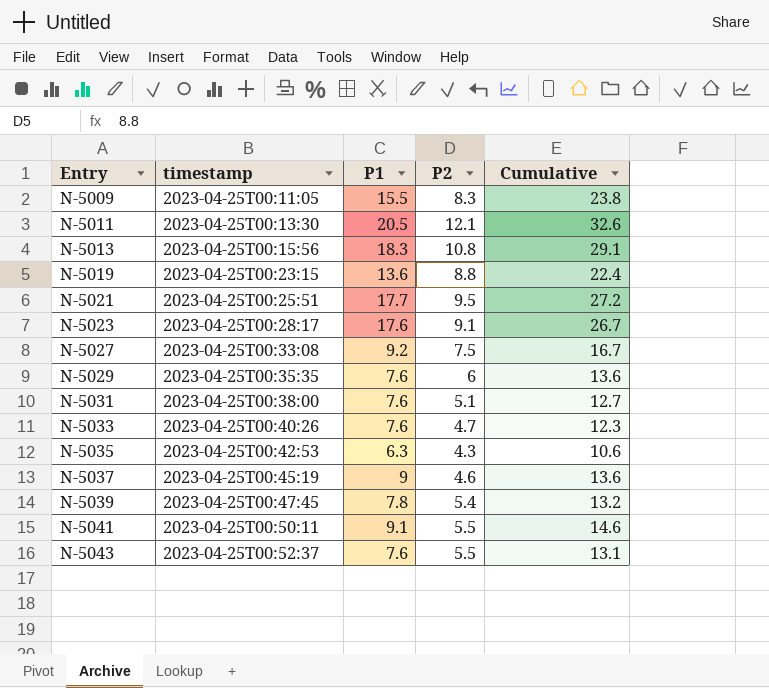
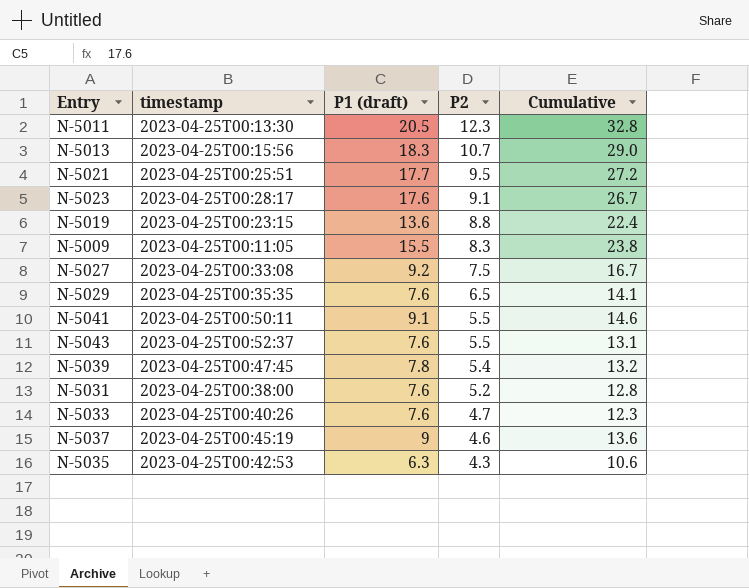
row order: Entry ascending -> P2 descending
column name: P1 -> P1 (draft)
N-5011 | P2: 12.1 -> 12.3
N-5011 | Cumulative: 32.6 -> 32.8
N-5013 | P2: 10.8 -> 10.7
N-5013 | Cumulative: 29.1 -> 29.0
N-5029 | P2: 6 -> 6.5
N-5029 | Cumulative: 13.6 -> 14.1
N-5031 | P2: 5.1 -> 5.2
N-5031 | Cumulative: 12.7 -> 12.8

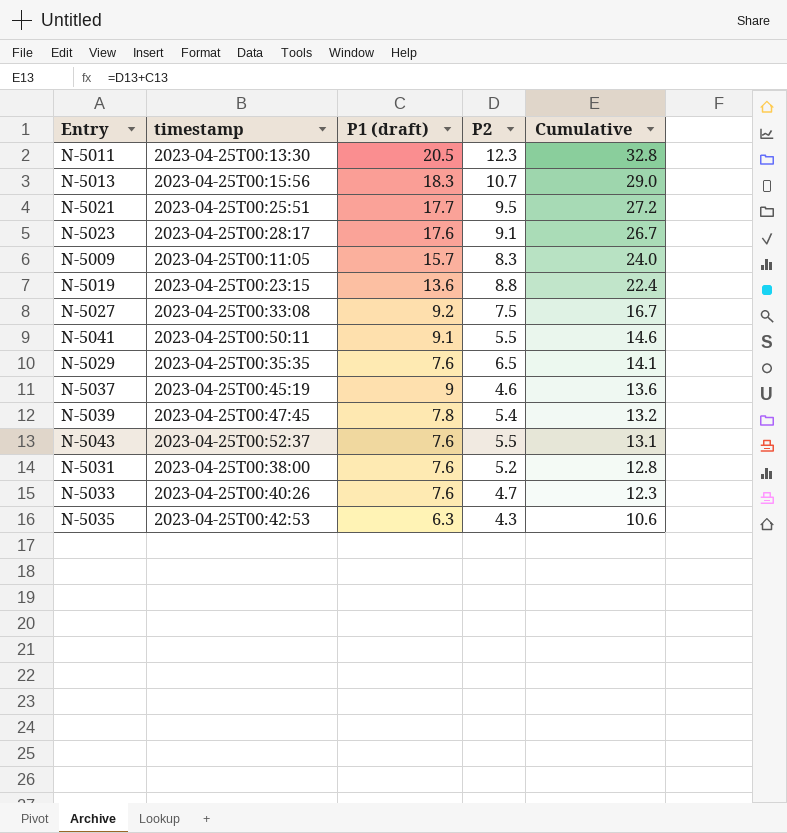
row order: P2 descending -> Cumulative descending
N-5009 | P1 (draft): 15.5 -> 15.7
N-5009 | Cumulative: 23.8 -> 24.0

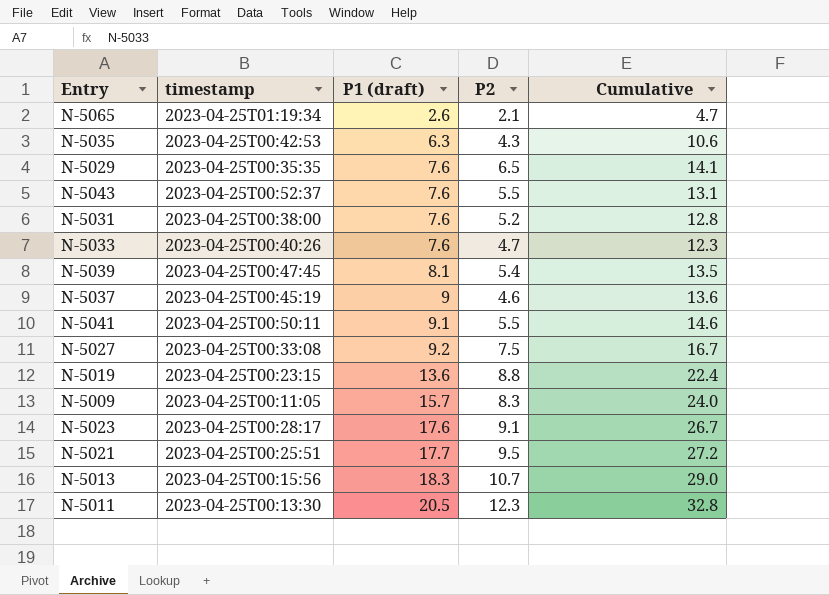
row order: Cumulative descending -> P1 (draft) ascending
row N-5065: none -> 2023-04-25T01:19:34 | 2.6 | 2.1 | 4.7
N-5039 | P1 (draft): 7.8 -> 8.1
N-5039 | Cumulative: 13.2 -> 13.5

